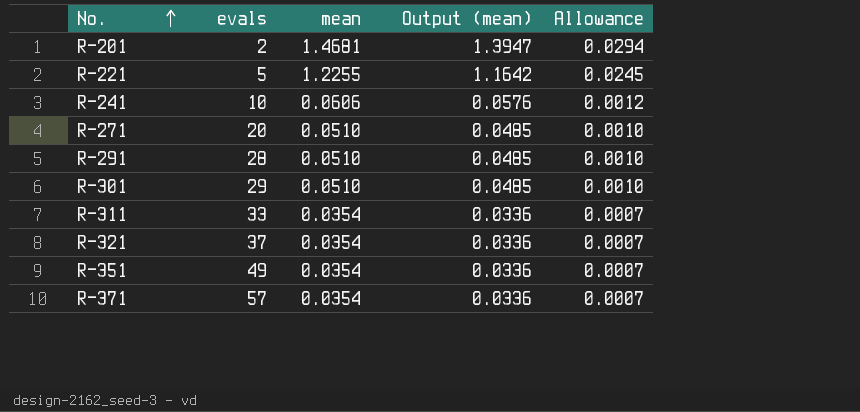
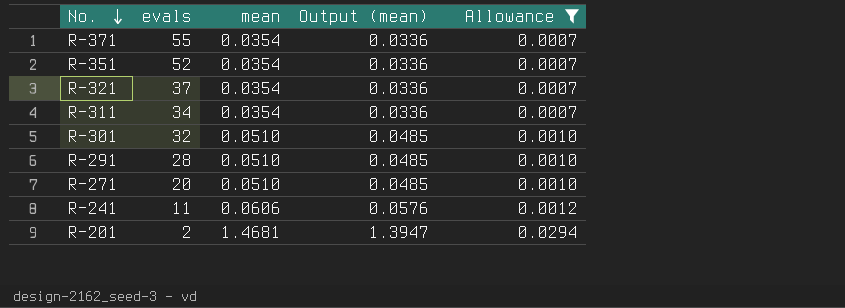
filter: none -> Allowance != 0.0245
row order: No. ascending -> No. descending
R-371 | evals: 57 -> 55
R-351 | evals: 49 -> 52
R-311 | evals: 33 -> 34
R-301 | evals: 29 -> 32
R-241 | evals: 10 -> 11

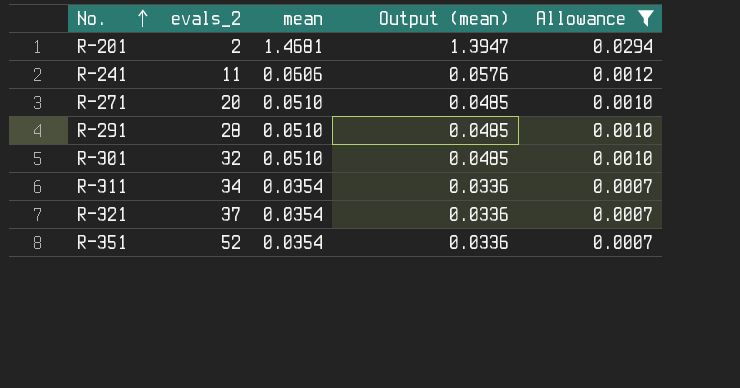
row order: No. descending -> No. ascending
column name: evals -> evals_2
row R-371: 55 | 0.0354 | 0.0336 | 0.0007 -> none

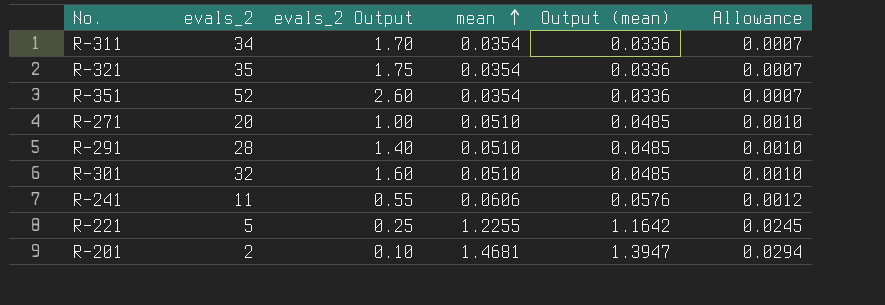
filter: Allowance != 0.0245 -> none
row order: No. ascending -> mean ascending
column evals_2 Output | formula: none -> [evals_2] * 0.05
R-321 | evals_2: 37 -> 35

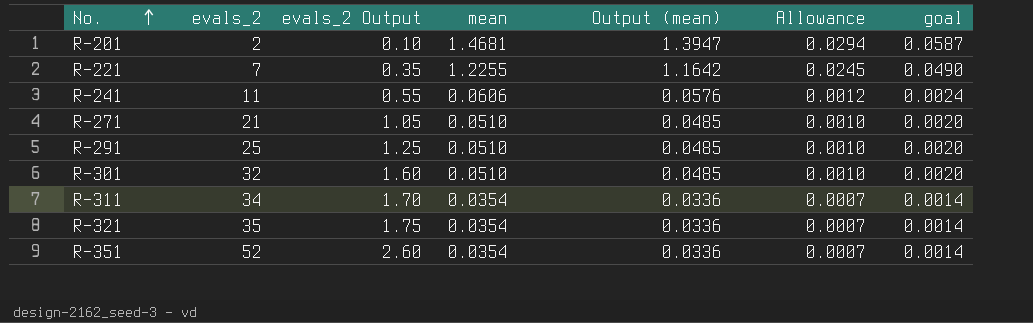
row order: mean ascending -> No. ascending
column goal | formula: none -> [mean] * 0.04
R-221 | evals_2: 5 -> 7
R-221 | evals_2 Output: 0.25 -> 0.35
R-271 | evals_2: 20 -> 21
R-271 | evals_2 Output: 1.00 -> 1.05
R-291 | evals_2: 28 -> 25
R-291 | evals_2 Output: 1.40 -> 1.25

